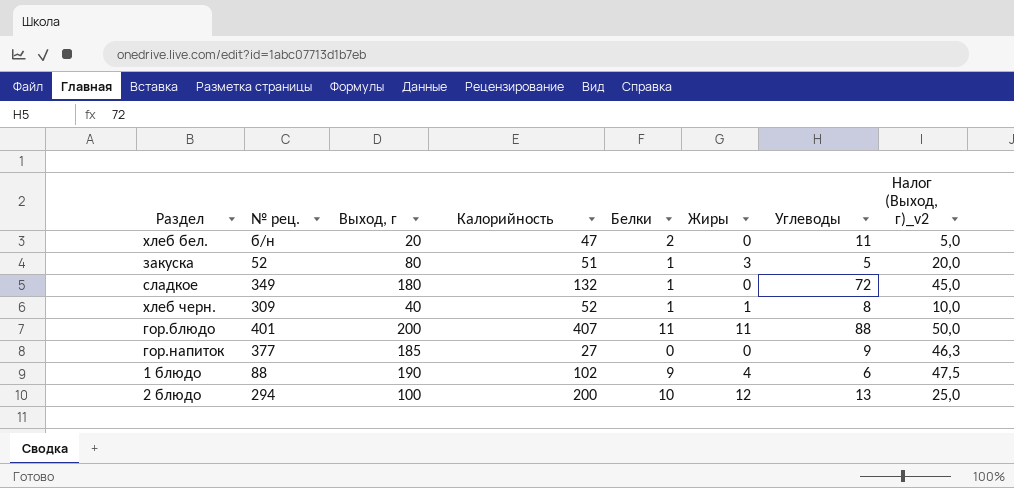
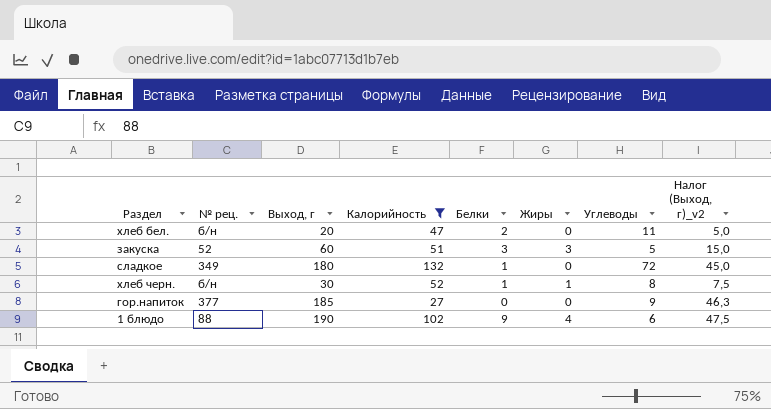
filter: none -> Калорийность <= 132
закуска | Выход, г: 80 -> 60
закуска | Белки: 1 -> 3
закуска | Налог (Выход, г)_v2: 20,0 -> 15,0
хлеб черн. | № рец.: 309 -> б/н
хлеб черн. | Выход, г: 40 -> 30
хлеб черн. | Налог (Выход, г)_v2: 10,0 -> 7,5

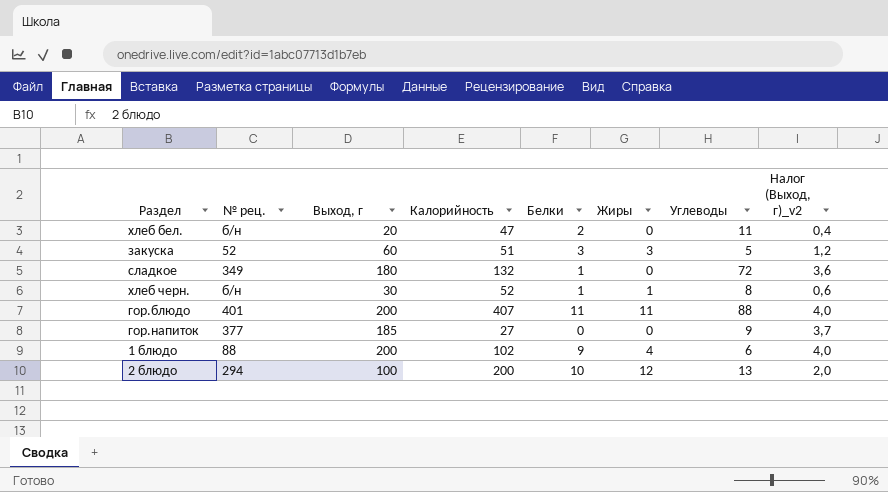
filter: Калорийность <= 132 -> none
column Налог (Выход, г)_v2 | formula: [Выход, г] * 0,25 -> [Выход, г] * 0,02
1 блюдо | Выход, г: 190 -> 200

